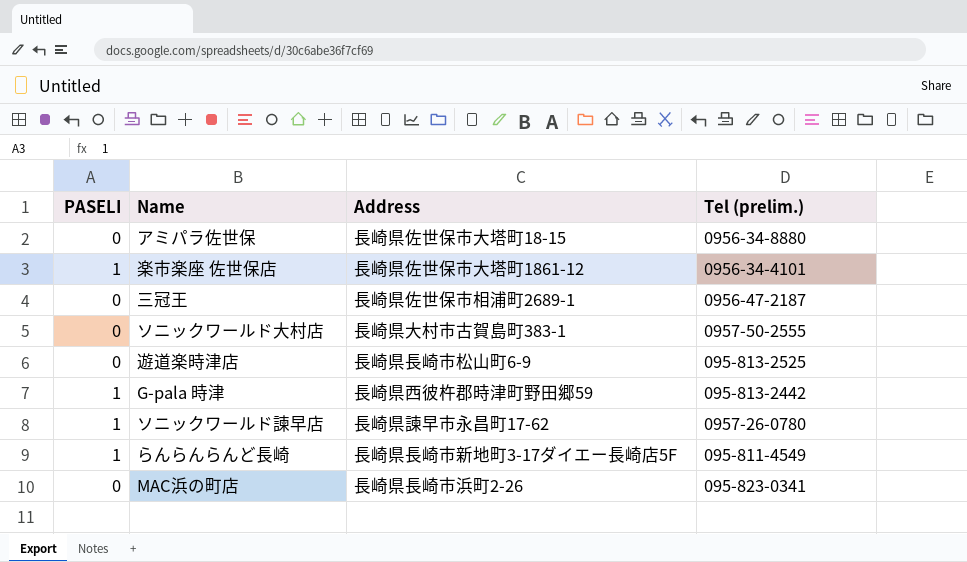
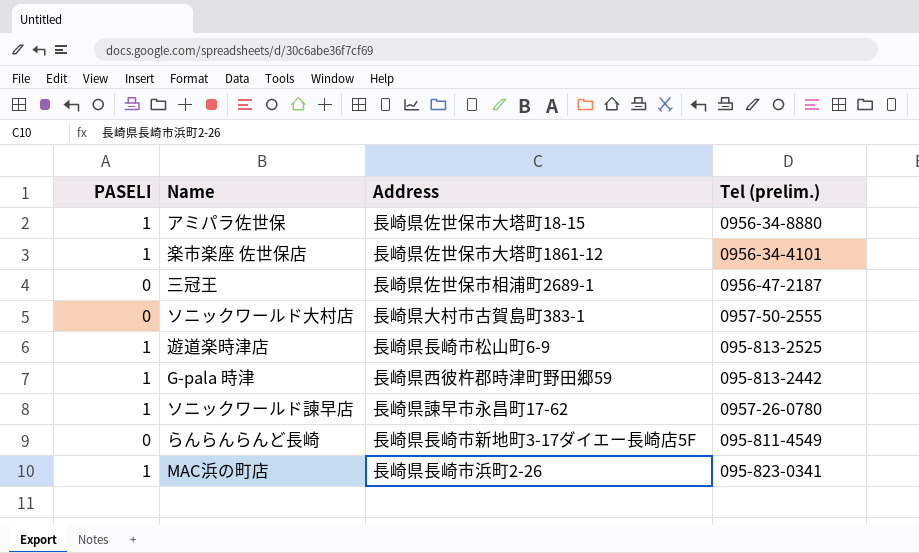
アミパラ佐世保 | PASELI: 0 -> 1
遊道楽時津店 | PASELI: 0 -> 1
らんらんらんど長崎 | PASELI: 1 -> 0
MAC浜の町店 | PASELI: 0 -> 1

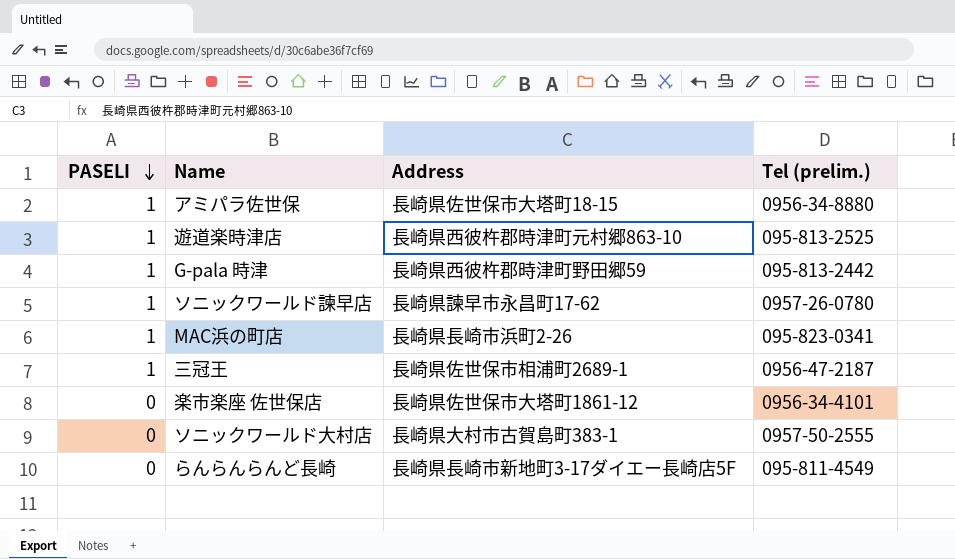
row order: none -> PASELI descending
遊道楽時津店 | Address: 長崎県長崎市松山町6-9 -> 長崎県西彼杵郡時津町元村郷863-10
三冠王 | PASELI: 0 -> 1
楽市楽座 佐世保店 | PASELI: 1 -> 0

